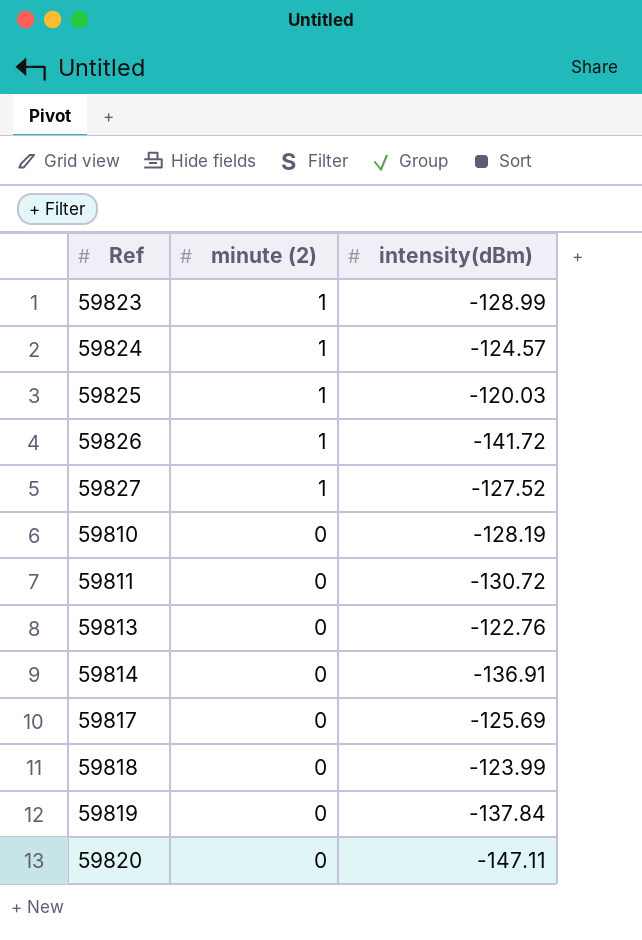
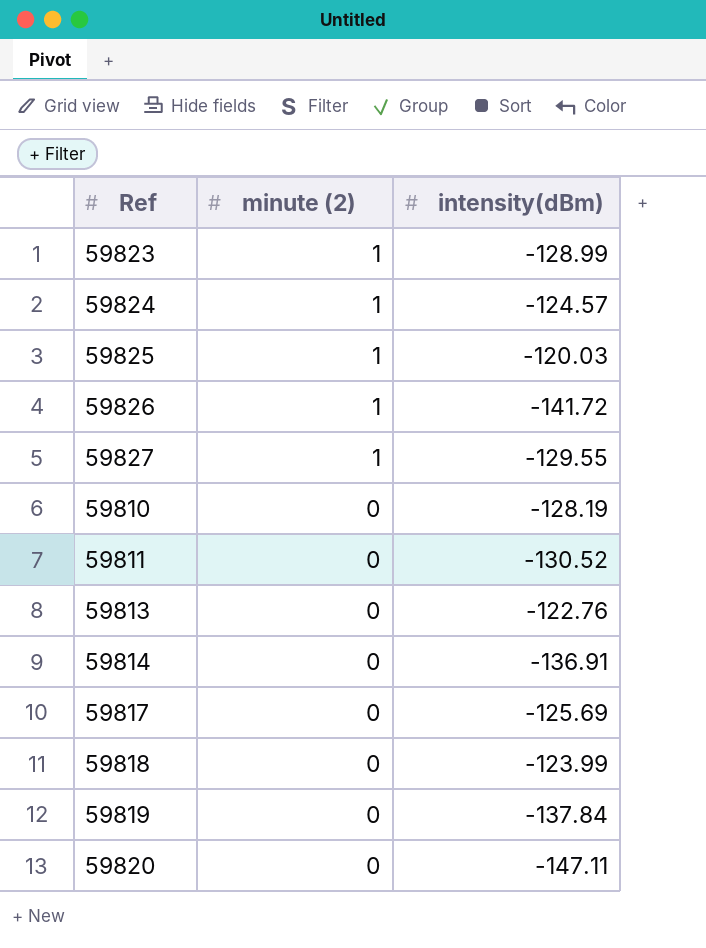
59827 | intensity(dBm): -127.52 -> -129.55
59811 | intensity(dBm): -130.72 -> -130.52

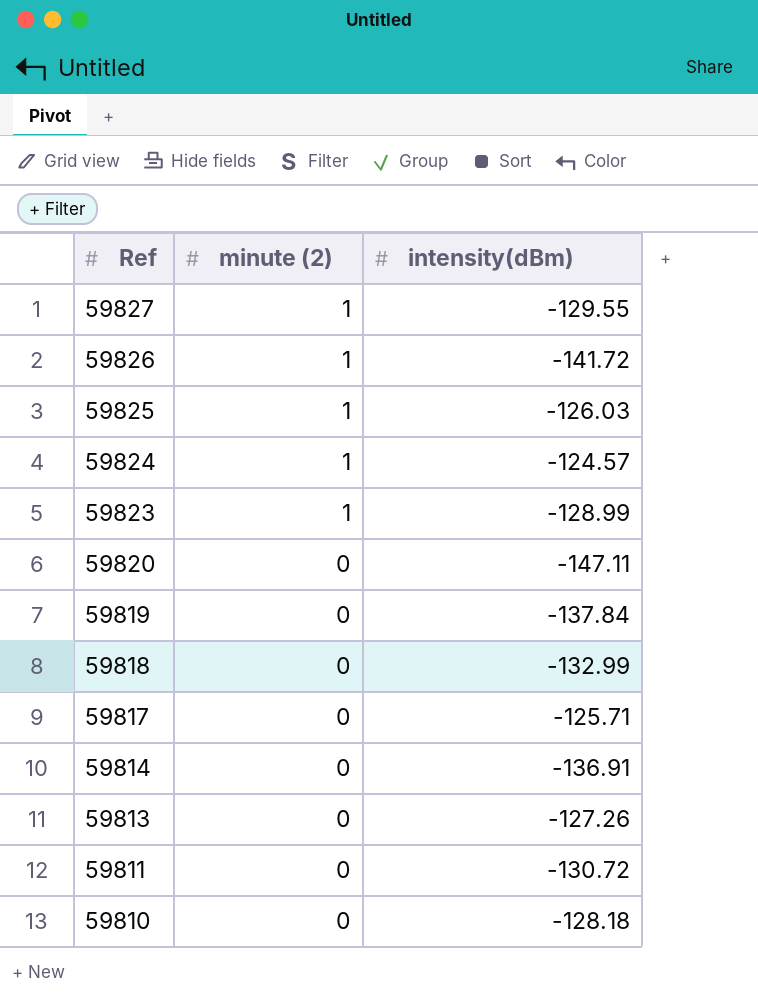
row order: minute (2) descending -> Ref descending
59825 | intensity(dBm): -120.03 -> -126.03
59818 | intensity(dBm): -123.99 -> -132.99
59817 | intensity(dBm): -125.69 -> -125.71
59813 | intensity(dBm): -122.76 -> -127.26
59811 | intensity(dBm): -130.52 -> -130.72
59810 | intensity(dBm): -128.19 -> -128.18

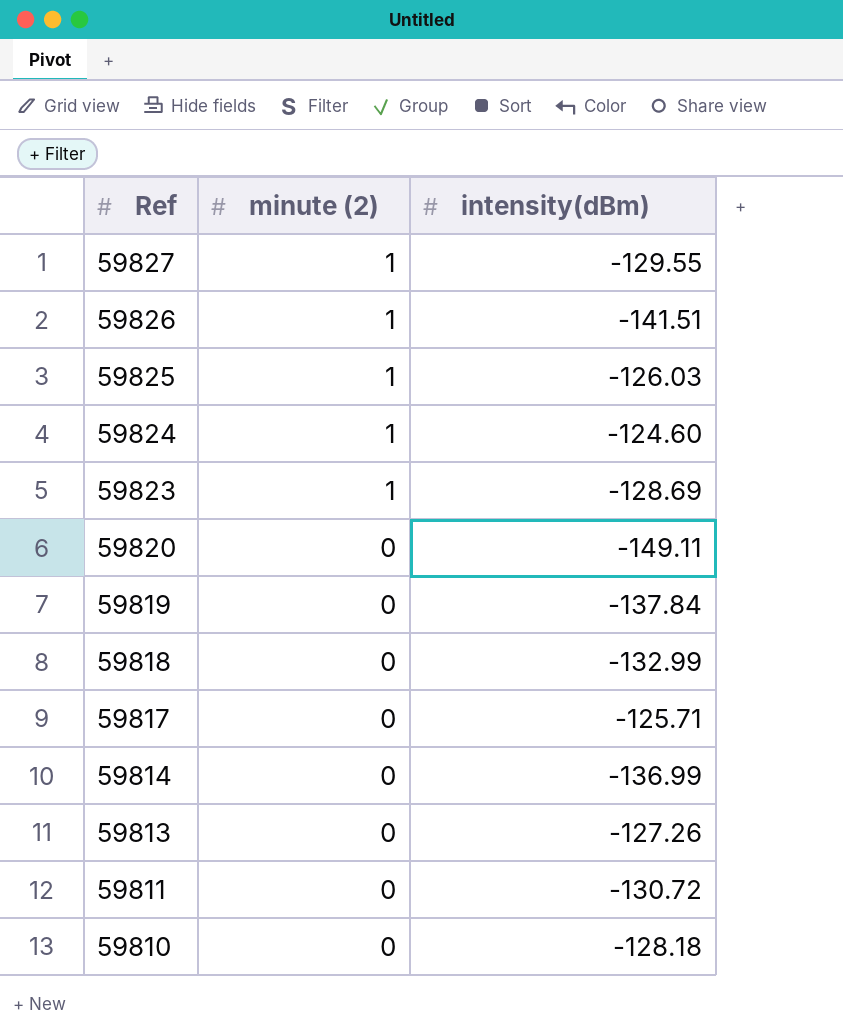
59826 | intensity(dBm): -141.72 -> -141.51
59824 | intensity(dBm): -124.57 -> -124.60
59823 | intensity(dBm): -128.99 -> -128.69
59820 | intensity(dBm): -147.11 -> -149.11
59814 | intensity(dBm): -136.91 -> -136.99

